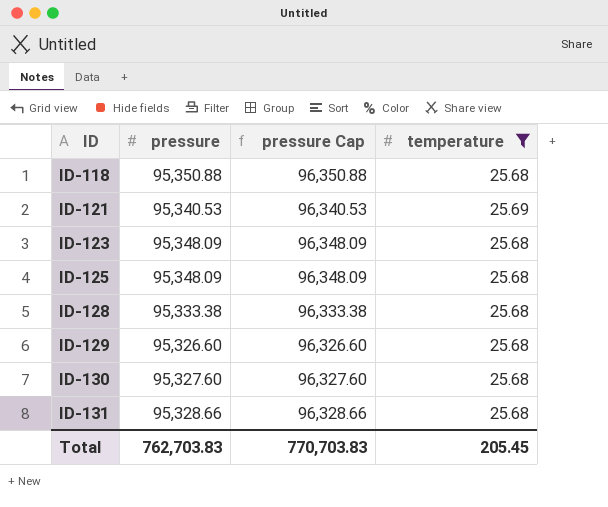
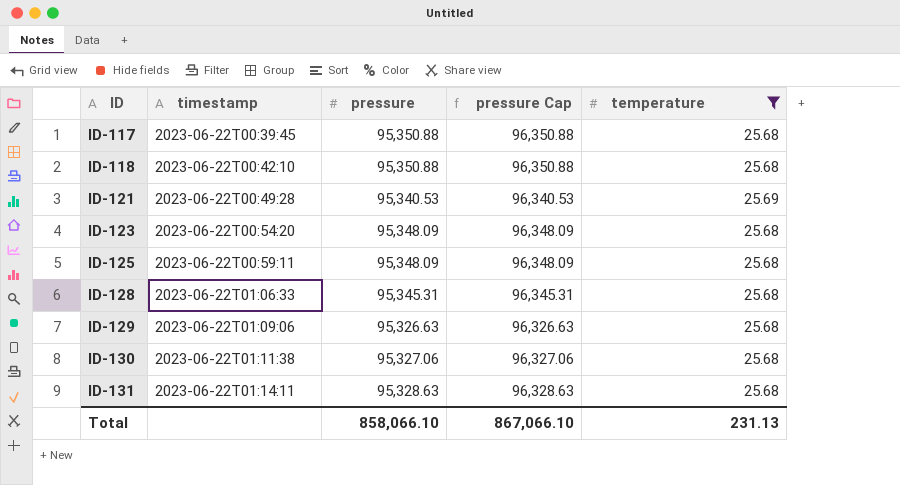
column timestamp | position: none -> 2
row ID-117: none -> 2023-06-22T00:39:45 | 95,350.88 | 96,350.88 | 25.68
ID-128 | pressure: 95,333.38 -> 95,345.31
ID-128 | pressure Cap: 96,333.38 -> 96,345.31
ID-129 | pressure: 95,326.60 -> 95,326.63
ID-129 | pressure Cap: 96,326.60 -> 96,326.63
ID-130 | pressure: 95,327.60 -> 95,327.06
ID-130 | pressure Cap: 96,327.60 -> 96,327.06
ID-131 | pressure: 95,328.66 -> 95,328.63
ID-131 | pressure Cap: 96,328.66 -> 96,328.63
Total | pressure: 762,703.83 -> 858,066.10
Total | pressure Cap: 770,703.83 -> 867,066.10
Total | temperature: 205.45 -> 231.13

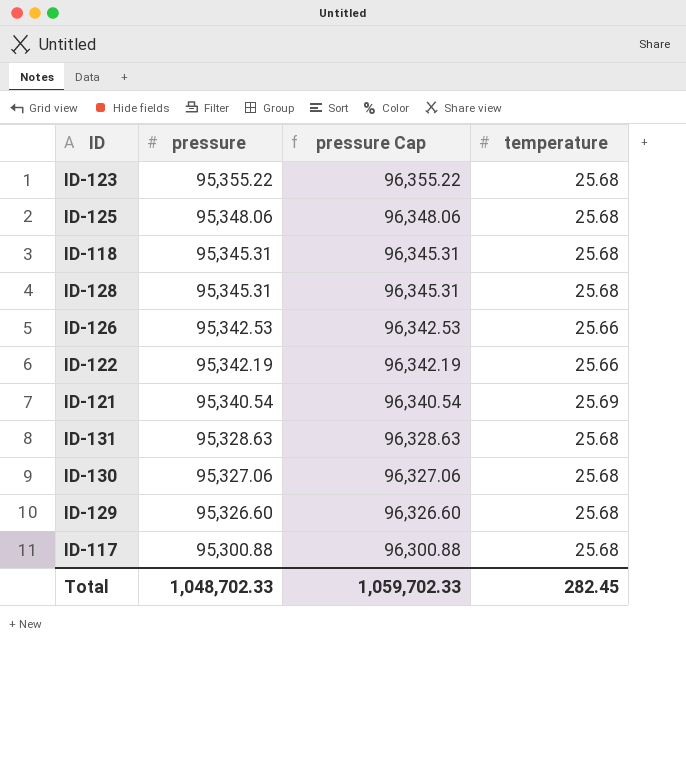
filter: temperature != 25.66 -> none
row order: ID ascending -> pressure descending
column timestamp | position: 2 -> none
ID-123 | pressure: 95,348.09 -> 95,355.22
ID-123 | pressure Cap: 96,348.09 -> 96,355.22
ID-125 | pressure: 95,348.09 -> 95,348.06
ID-125 | pressure Cap: 96,348.09 -> 96,348.06
ID-118 | pressure: 95,350.88 -> 95,345.31
ID-118 | pressure Cap: 96,350.88 -> 96,345.31
ID-121 | pressure: 95,340.53 -> 95,340.54
ID-121 | pressure Cap: 96,340.53 -> 96,340.54
ID-129 | pressure: 95,326.63 -> 95,326.60
ID-129 | pressure Cap: 96,326.63 -> 96,326.60
ID-117 | pressure: 95,350.88 -> 95,300.88
ID-117 | pressure Cap: 96,350.88 -> 96,300.88
Total | pressure: 858,066.10 -> 1,048,702.33
Total | pressure Cap: 867,066.10 -> 1,059,702.33
Total | temperature: 231.13 -> 282.45

